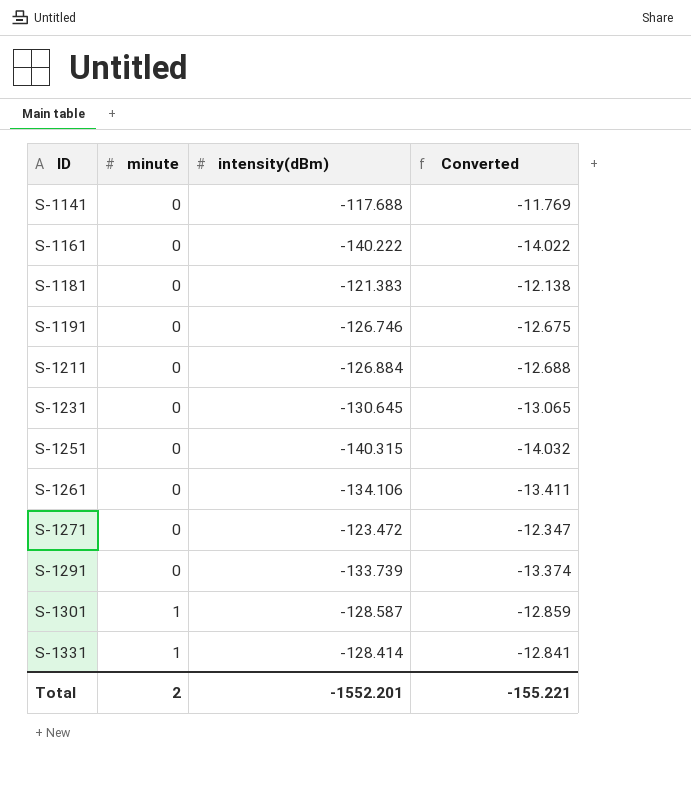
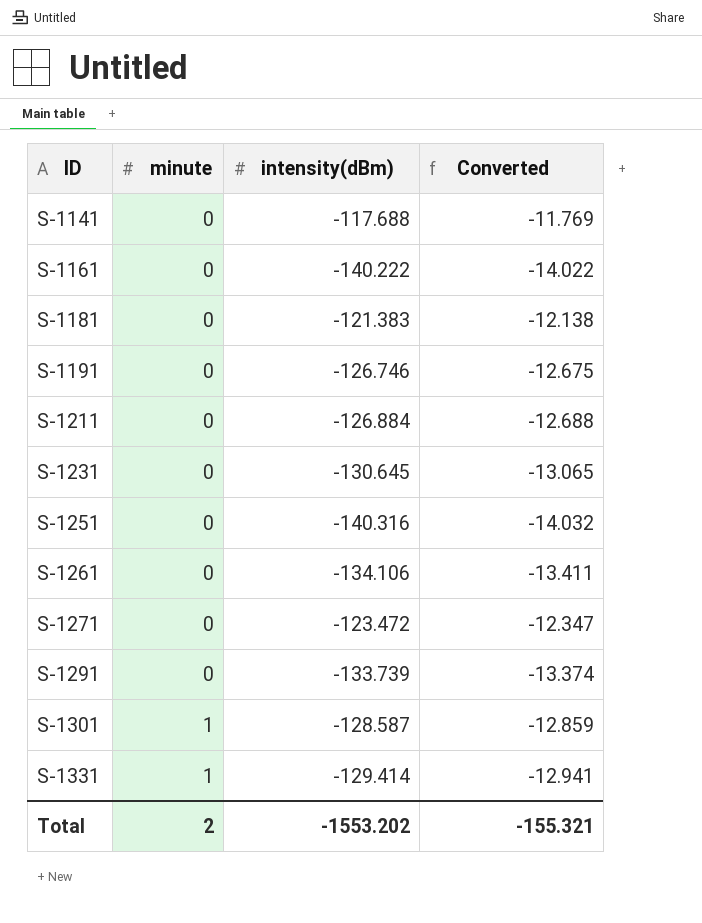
S-1251 | intensity(dBm): -140.315 -> -140.316
S-1331 | intensity(dBm): -128.414 -> -129.414
S-1331 | Converted: -12.841 -> -12.941
Total | intensity(dBm): -1552.201 -> -1553.202
Total | Converted: -155.221 -> -155.321

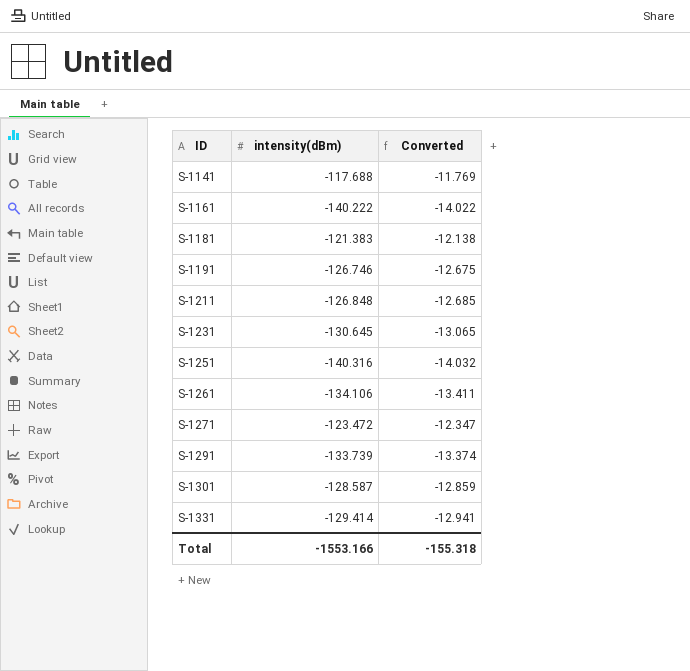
column minute | position: 2 -> none
S-1211 | intensity(dBm): -126.884 -> -126.848
S-1211 | Converted: -12.688 -> -12.685
Total | intensity(dBm): -1553.202 -> -1553.166
Total | Converted: -155.321 -> -155.318

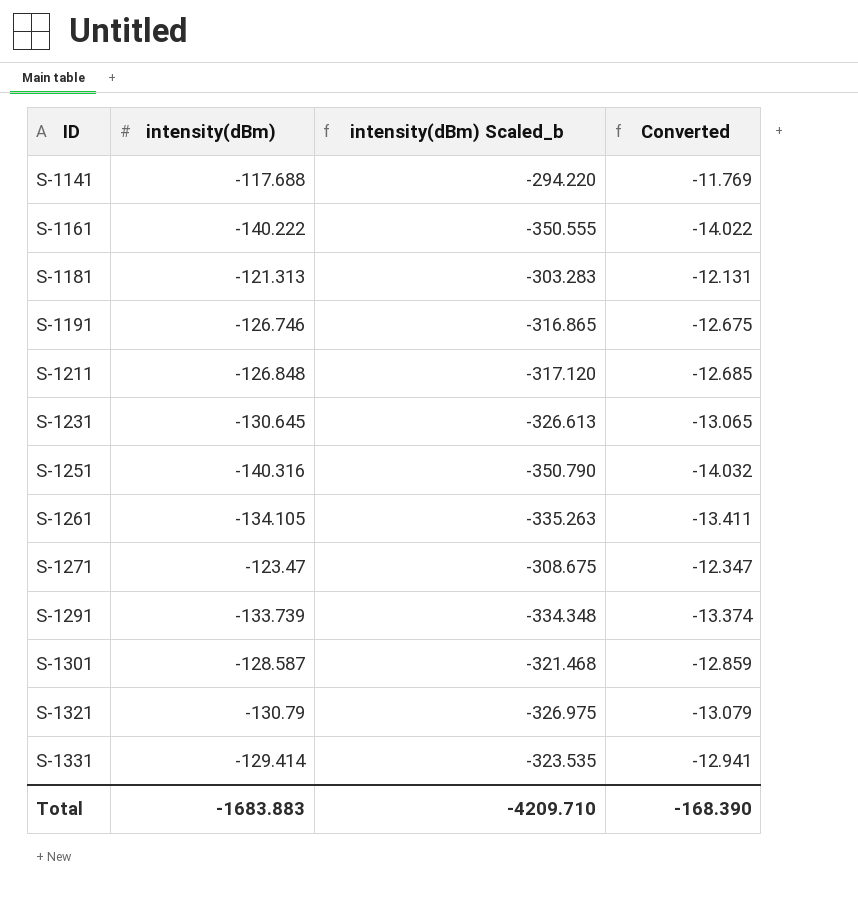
column intensity(dBm) Scaled_b | formula: none -> [intensity(dBm)] * 2.5
S-1181 | intensity(dBm): -121.383 -> -121.313
S-1181 | Converted: -12.138 -> -12.131
S-1261 | intensity(dBm): -134.106 -> -134.105
S-1271 | intensity(dBm): -123.472 -> -123.47
row S-1321: none -> -130.79 | -326.975 | -13.079
Total | intensity(dBm): -1553.166 -> -1683.883
Total | Converted: -155.318 -> -168.390

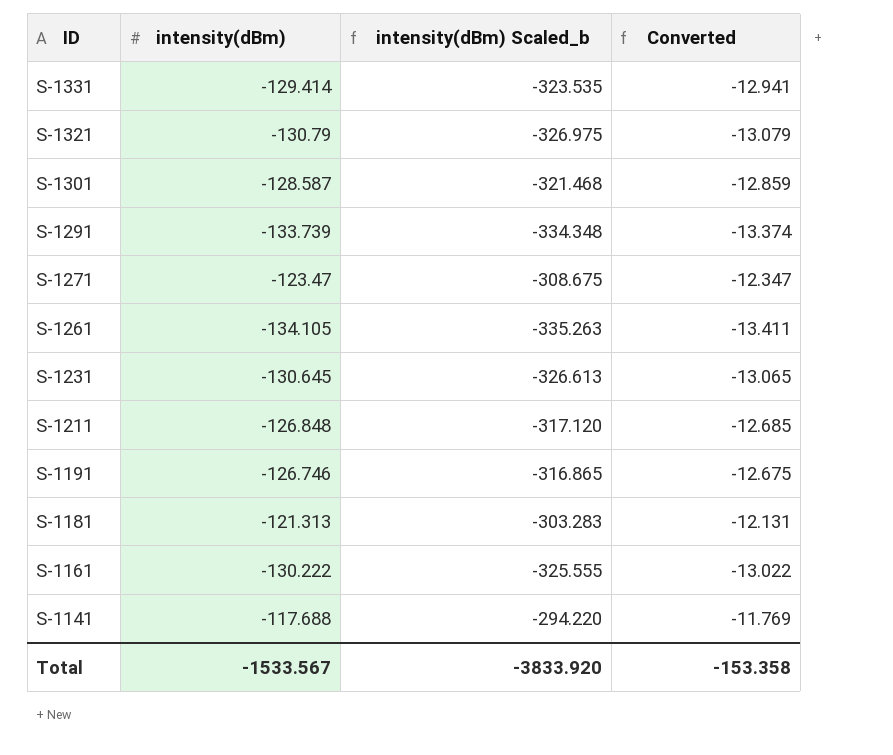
row order: ID ascending -> ID descending
row S-1251: -140.316 | -350.790 | -14.032 -> none
S-1161 | intensity(dBm): -140.222 -> -130.222
S-1161 | intensity(dBm) Scaled_b: -350.555 -> -325.555
S-1161 | Converted: -14.022 -> -13.022
Total | intensity(dBm): -1683.883 -> -1533.567
Total | intensity(dBm) Scaled_b: -4209.710 -> -3833.920
Total | Converted: -168.390 -> -153.358

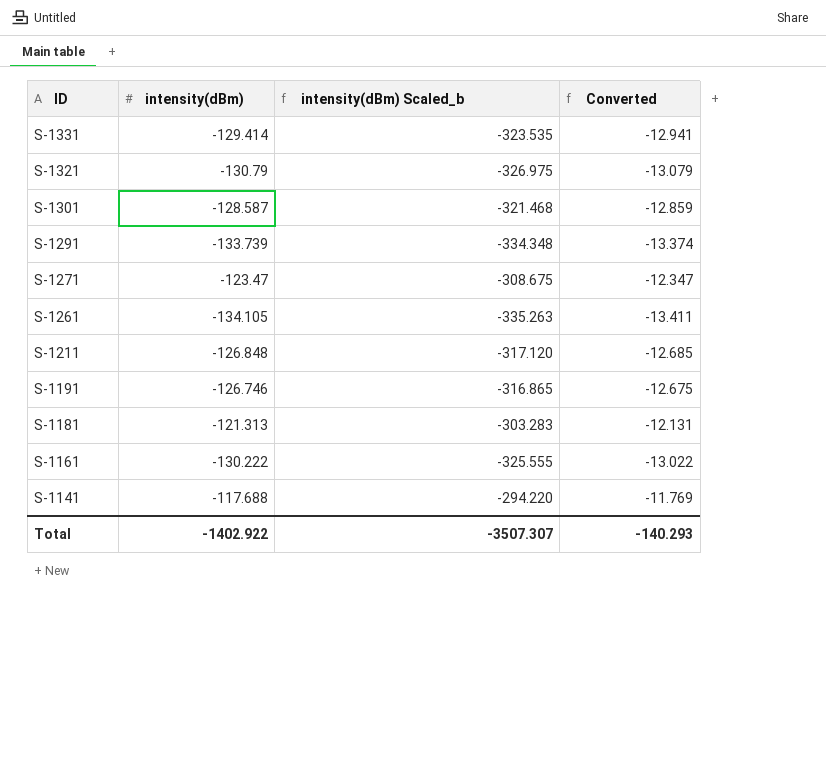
row S-1231: -130.645 | -326.613 | -13.065 -> none
Total | intensity(dBm): -1533.567 -> -1402.922
Total | intensity(dBm) Scaled_b: -3833.920 -> -3507.307
Total | Converted: -153.358 -> -140.293

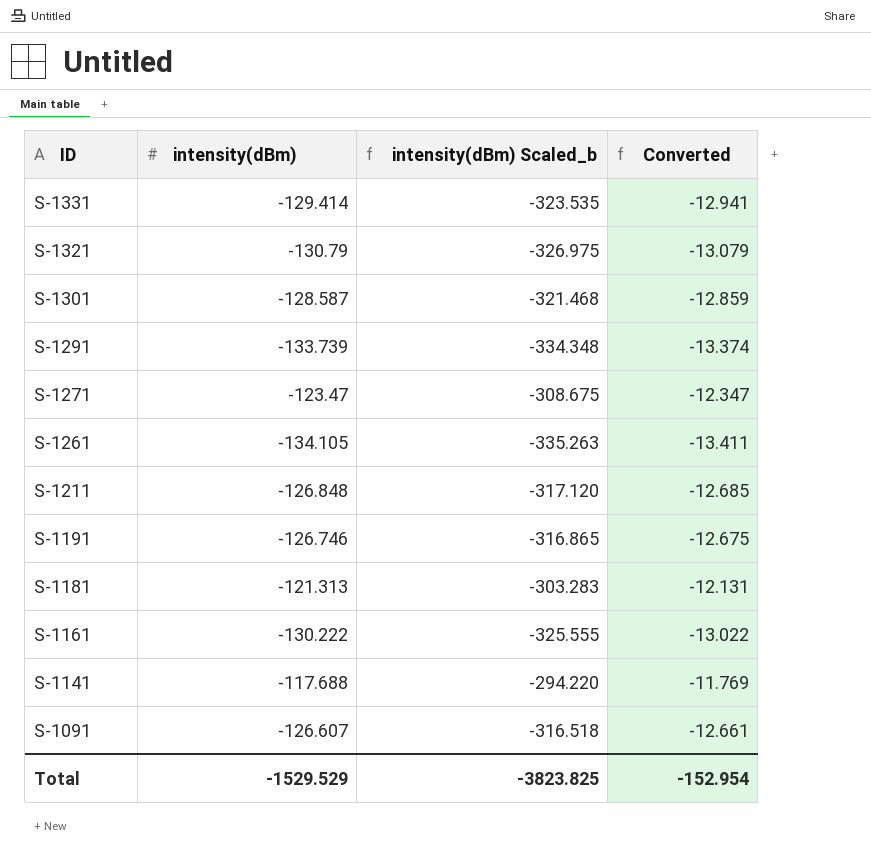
row S-1091: none -> -126.607 | -316.518 | -12.661
Total | intensity(dBm): -1402.922 -> -1529.529
Total | intensity(dBm) Scaled_b: -3507.307 -> -3823.825
Total | Converted: -140.293 -> -152.954

